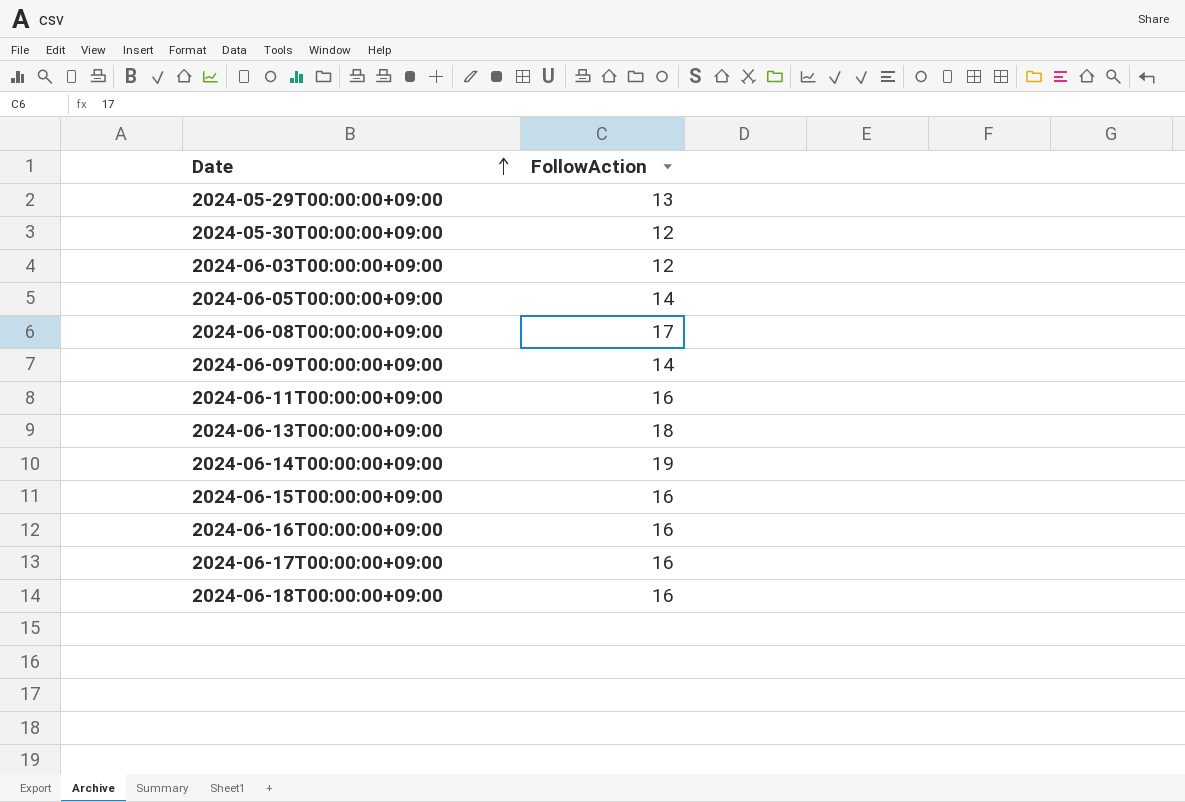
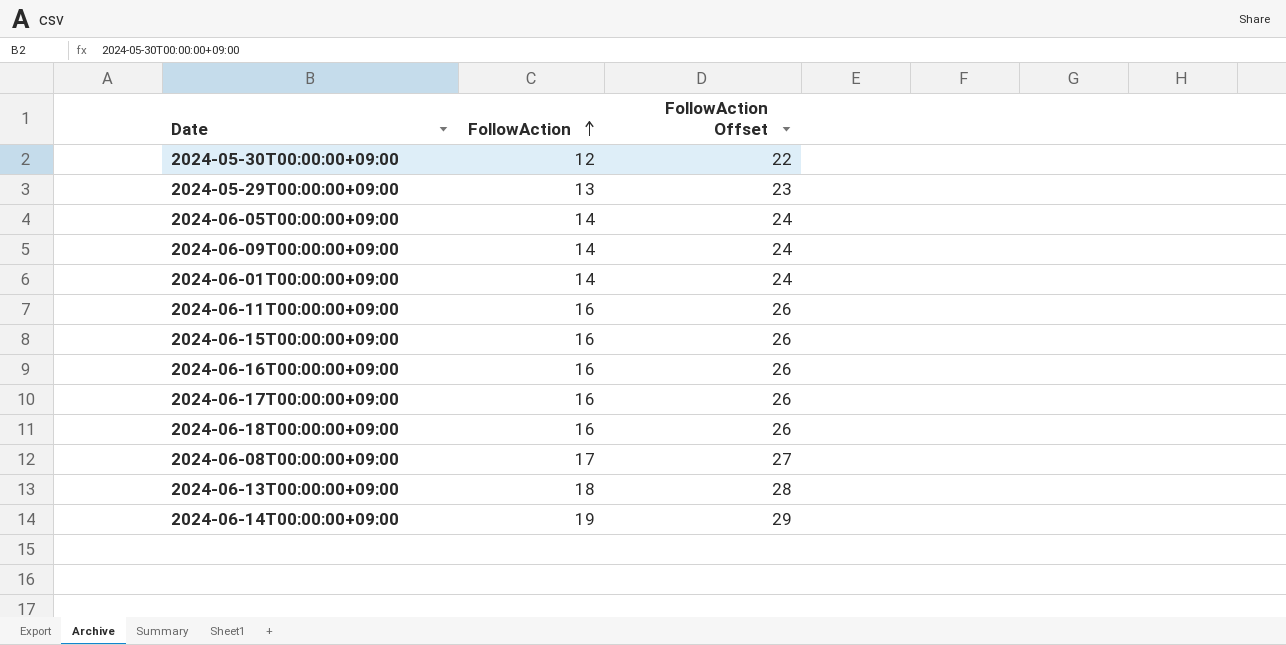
row order: Date ascending -> FollowAction ascending
column FollowAction Offset | formula: none -> [FollowAction] + 10
row 2024-06-03T00:00:00+09:00: 12 -> none
row 2024-06-01T00:00:00+09:00: none -> 14 | 24

